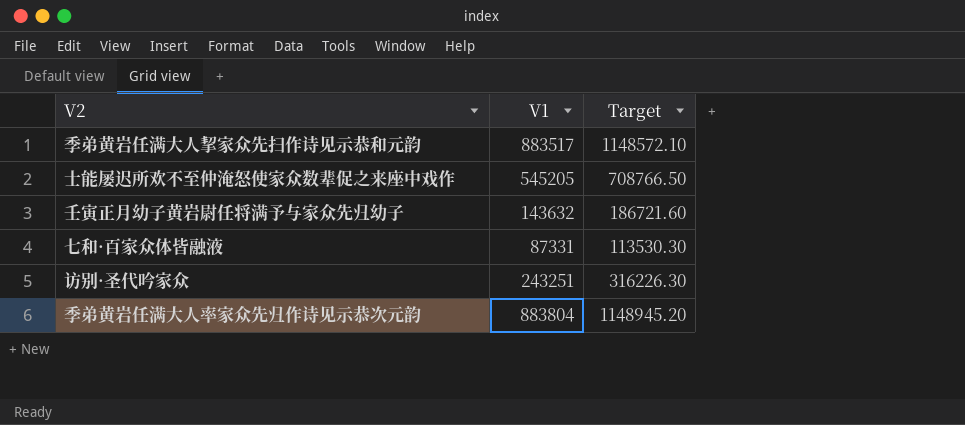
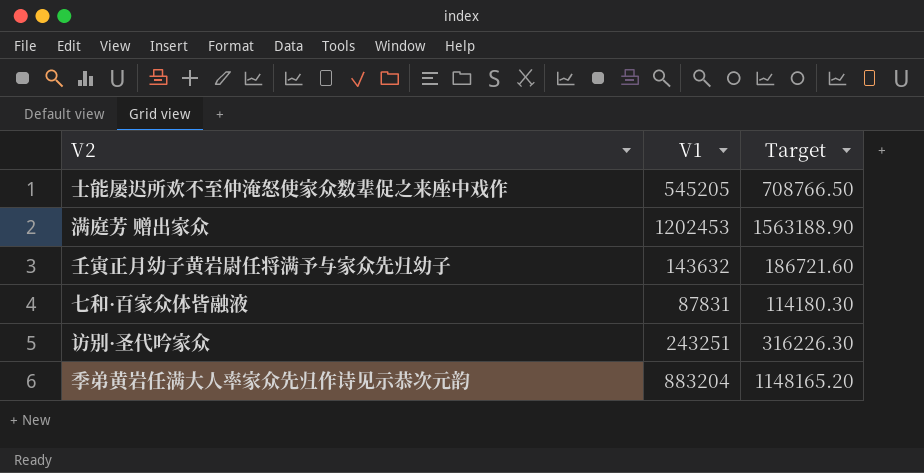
row 季弟黄岩任满大人挈家众先扫作诗见示恭和元韵: 883517 | 1148572.10 -> none
row 满庭芳 赠出家众: none -> 1202453 | 1563188.90
七和·百家众体皆融液 | V1: 87331 -> 87831
七和·百家众体皆融液 | Target: 113530.30 -> 114180.30
季弟黄岩任满大人率家众先归作诗见示恭次元韵 | V1: 883804 -> 883204
季弟黄岩任满大人率家众先归作诗见示恭次元韵 | Target: 1148945.20 -> 1148165.20

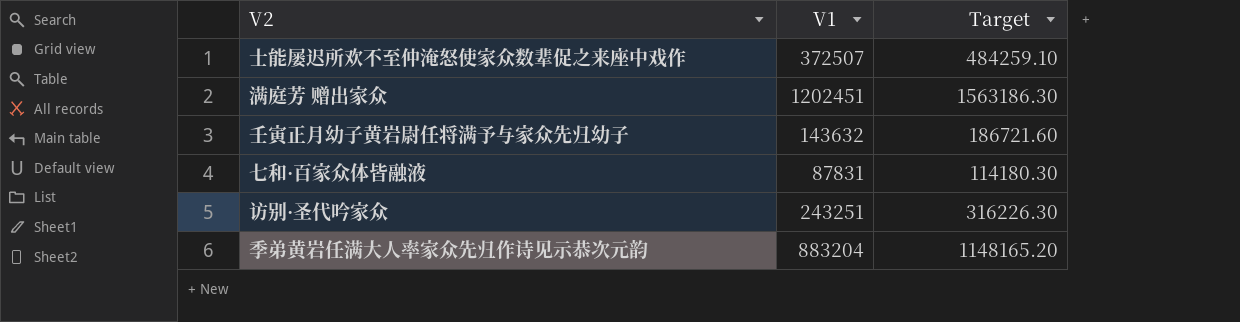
士能屡迟所欢不至仲淹怒使家众数辈促之来座中戏作 | V1: 545205 -> 372507
士能屡迟所欢不至仲淹怒使家众数辈促之来座中戏作 | Target: 708766.50 -> 484259.10
满庭芳 赠出家众 | V1: 1202453 -> 1202451
满庭芳 赠出家众 | Target: 1563188.90 -> 1563186.30

